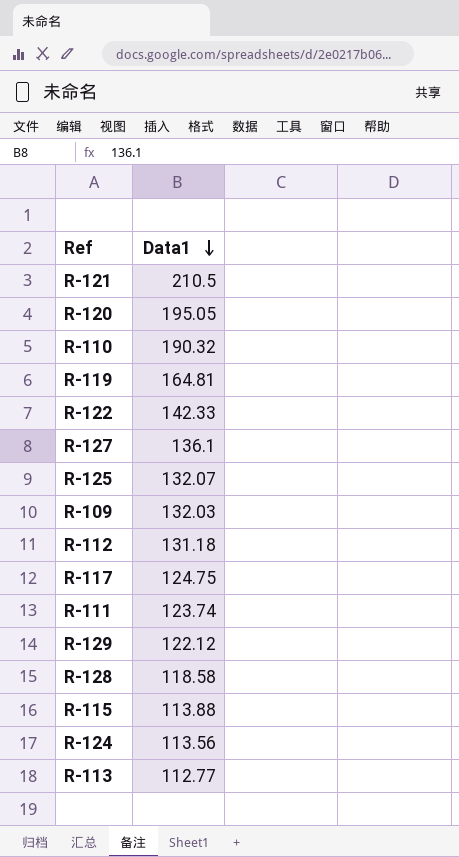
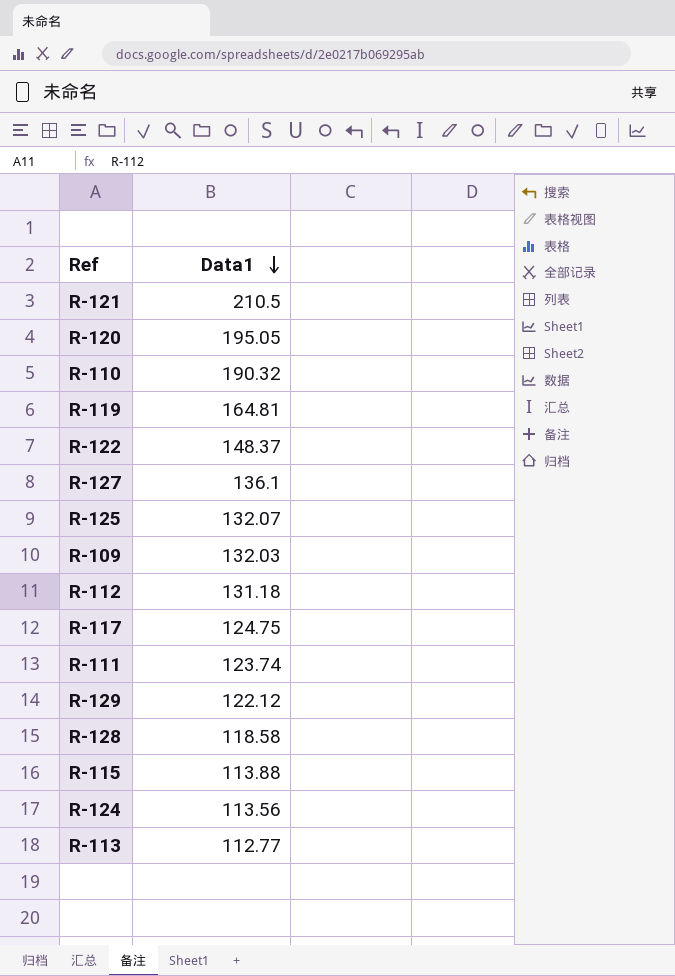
R-122 | Data1: 142.33 -> 148.37

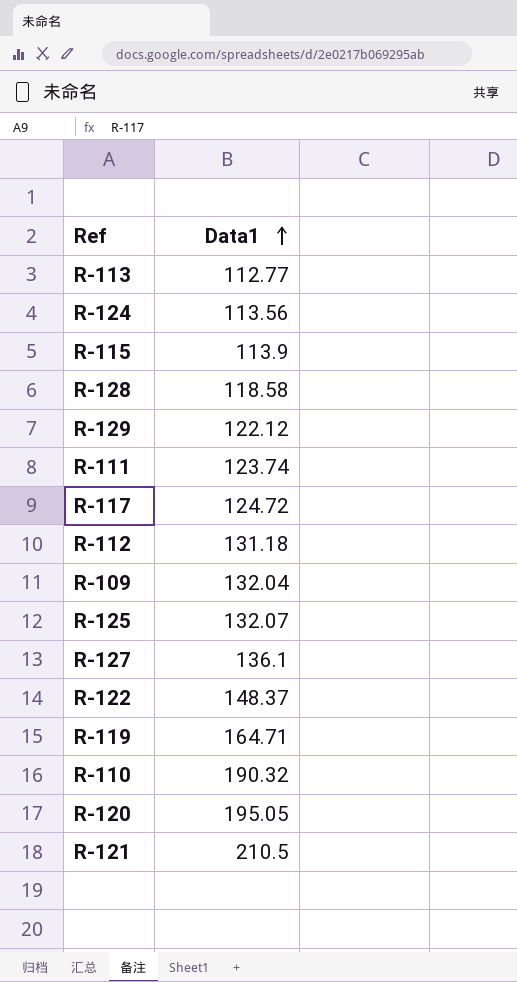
row order: Data1 descending -> Data1 ascending
R-115 | Data1: 113.88 -> 113.9
R-117 | Data1: 124.75 -> 124.72
R-109 | Data1: 132.03 -> 132.04
R-119 | Data1: 164.81 -> 164.71

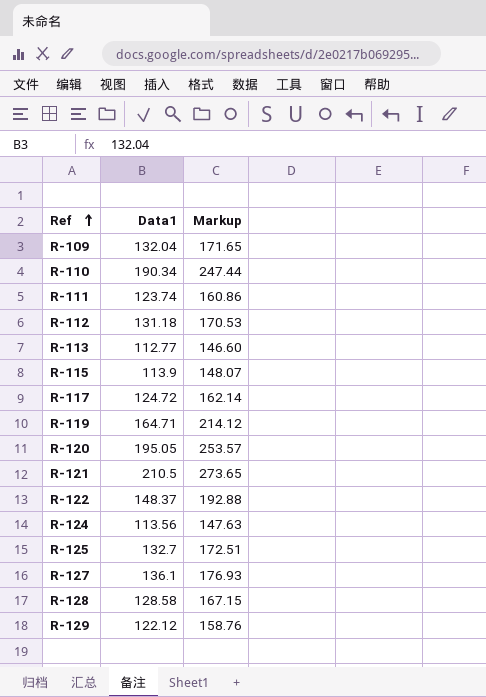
row order: Data1 ascending -> Ref ascending
column Markup | formula: none -> [Data1] * 1.3
R-110 | Data1: 190.32 -> 190.34
R-125 | Data1: 132.07 -> 132.7
R-128 | Data1: 118.58 -> 128.58

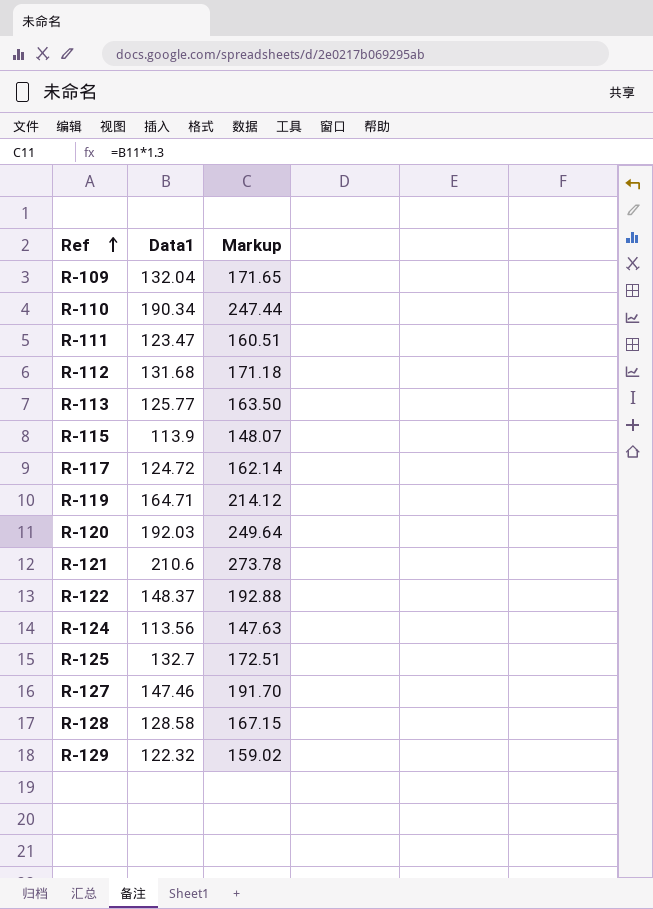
R-111 | Data1: 123.74 -> 123.47
R-111 | Markup: 160.86 -> 160.51
R-112 | Data1: 131.18 -> 131.68
R-112 | Markup: 170.53 -> 171.18
R-113 | Data1: 112.77 -> 125.77
R-113 | Markup: 146.60 -> 163.50
R-120 | Data1: 195.05 -> 192.03
R-120 | Markup: 253.57 -> 249.64
R-121 | Data1: 210.5 -> 210.6
R-121 | Markup: 273.65 -> 273.78
R-127 | Data1: 136.1 -> 147.46
R-127 | Markup: 176.93 -> 191.70
R-129 | Data1: 122.12 -> 122.32
R-129 | Markup: 158.76 -> 159.02

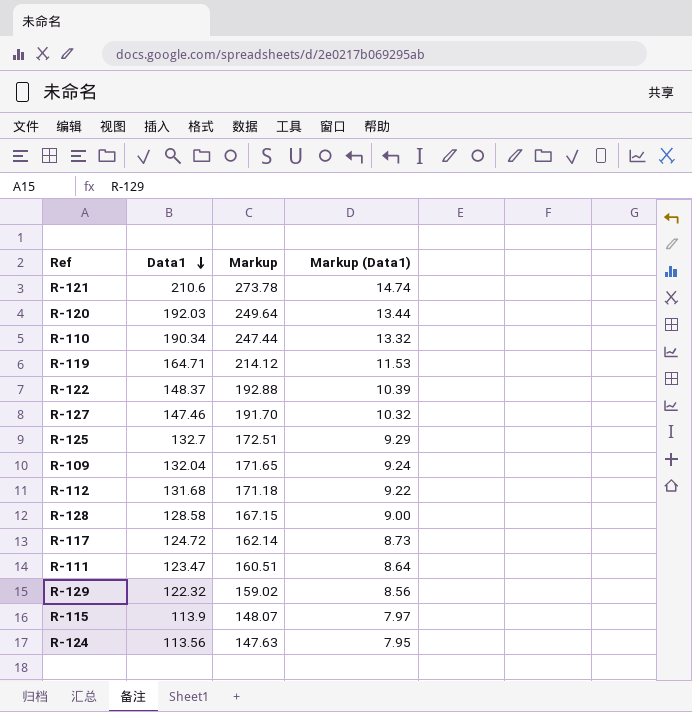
row order: Ref ascending -> Data1 descending
column Markup (Data1) | formula: none -> [Data1] * 0.07
row R-113: 125.77 | 163.50 -> none

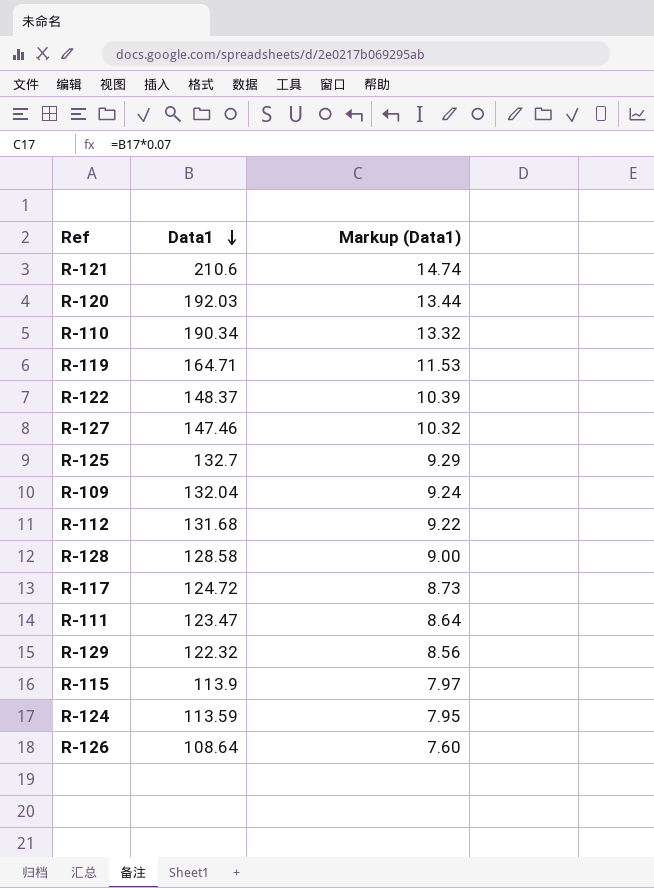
column Markup | formula: [Data1] * 1.3 -> none
R-124 | Data1: 113.56 -> 113.59
row R-126: none -> 108.64 | 7.60

